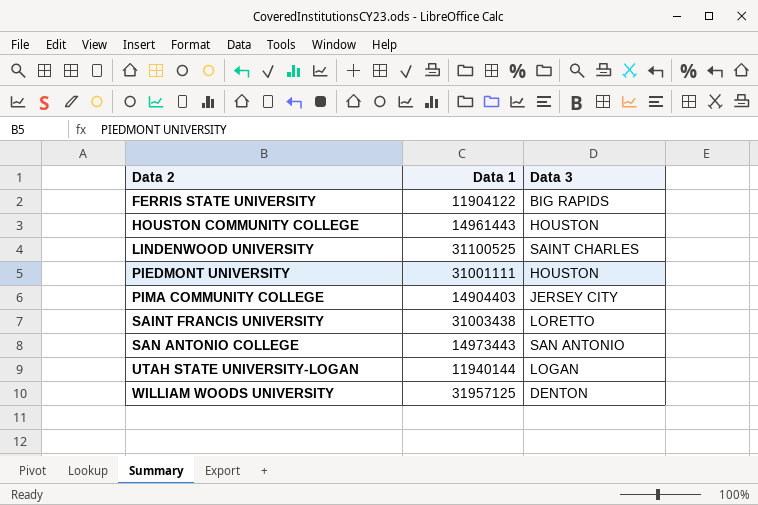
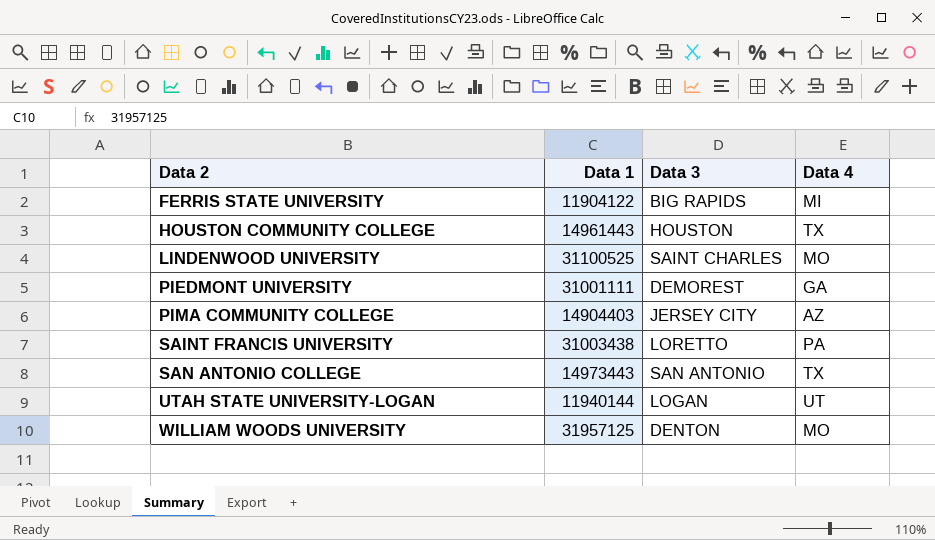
column Data 4 | position: none -> 4
PIEDMONT UNIVERSITY | Data 3: HOUSTON -> DEMOREST

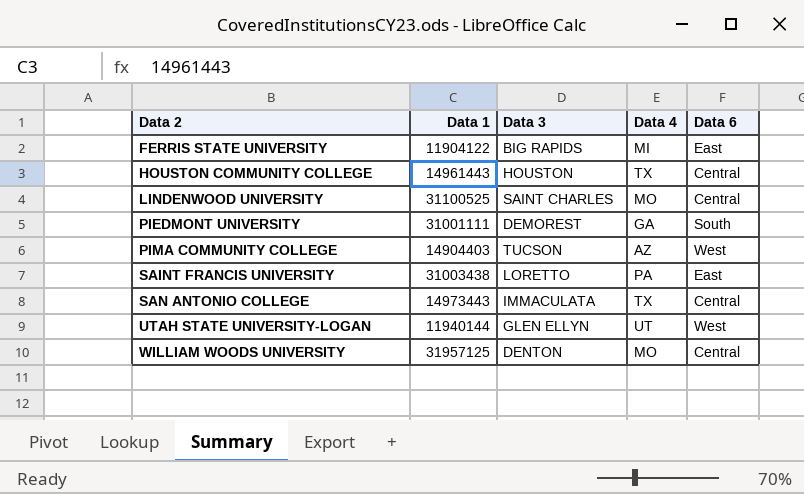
column Data 6 | position: none -> 5
PIMA COMMUNITY COLLEGE | Data 3: JERSEY CITY -> TUCSON
SAN ANTONIO COLLEGE | Data 3: SAN ANTONIO -> IMMACULATA
UTAH STATE UNIVERSITY-LOGAN | Data 3: LOGAN -> GLEN ELLYN

